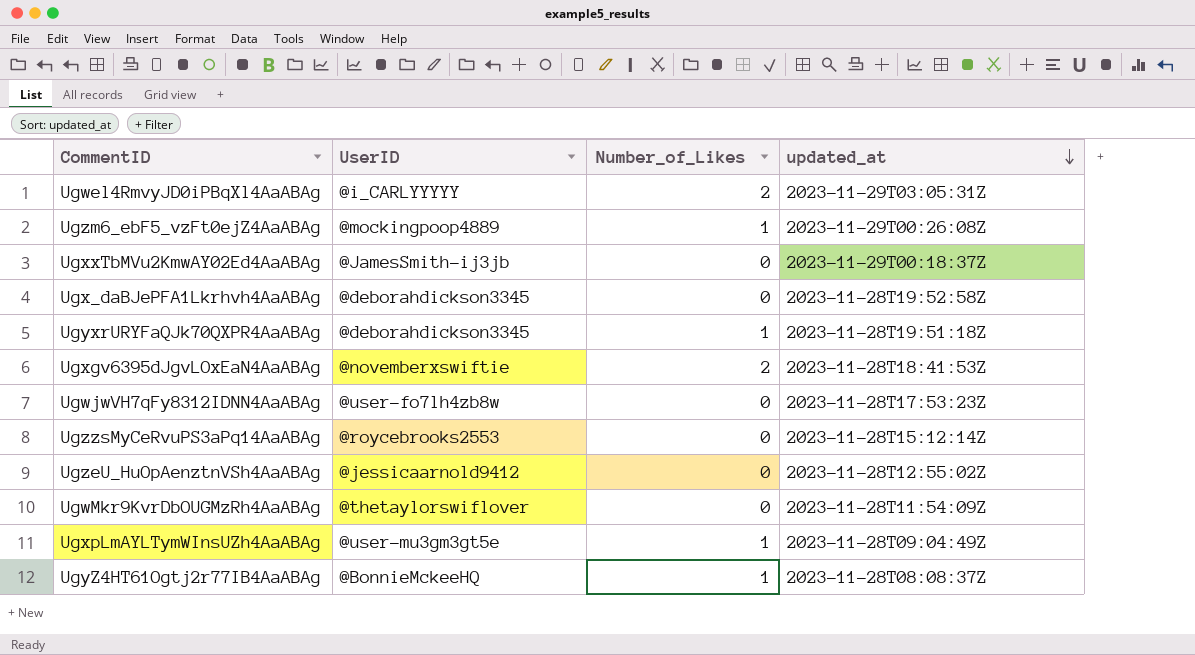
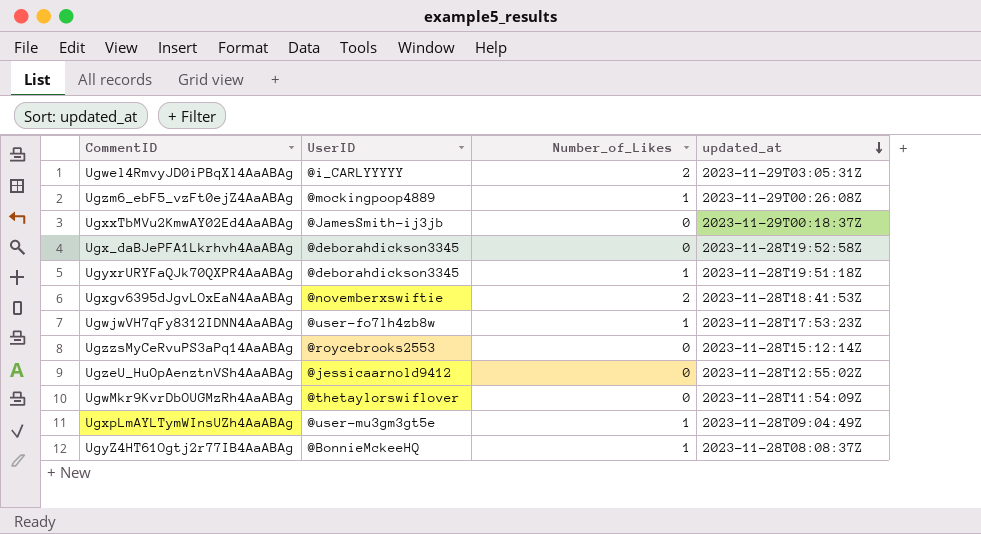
UgwjwVH7qFy8312IDNN4AaABAg | Number_of_Likes: 0 -> 1

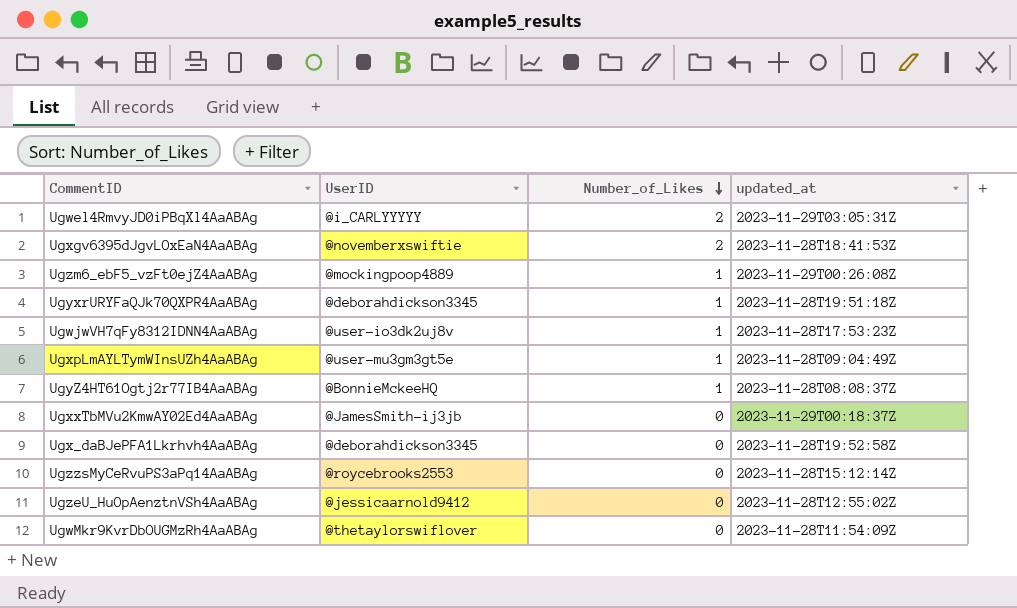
row order: updated_at descending -> Number_of_Likes descending
UgwjwVH7qFy8312IDNN4AaABAg | UserID: @user-fo7lh4zb8w -> @user-io3dk2uj8v

